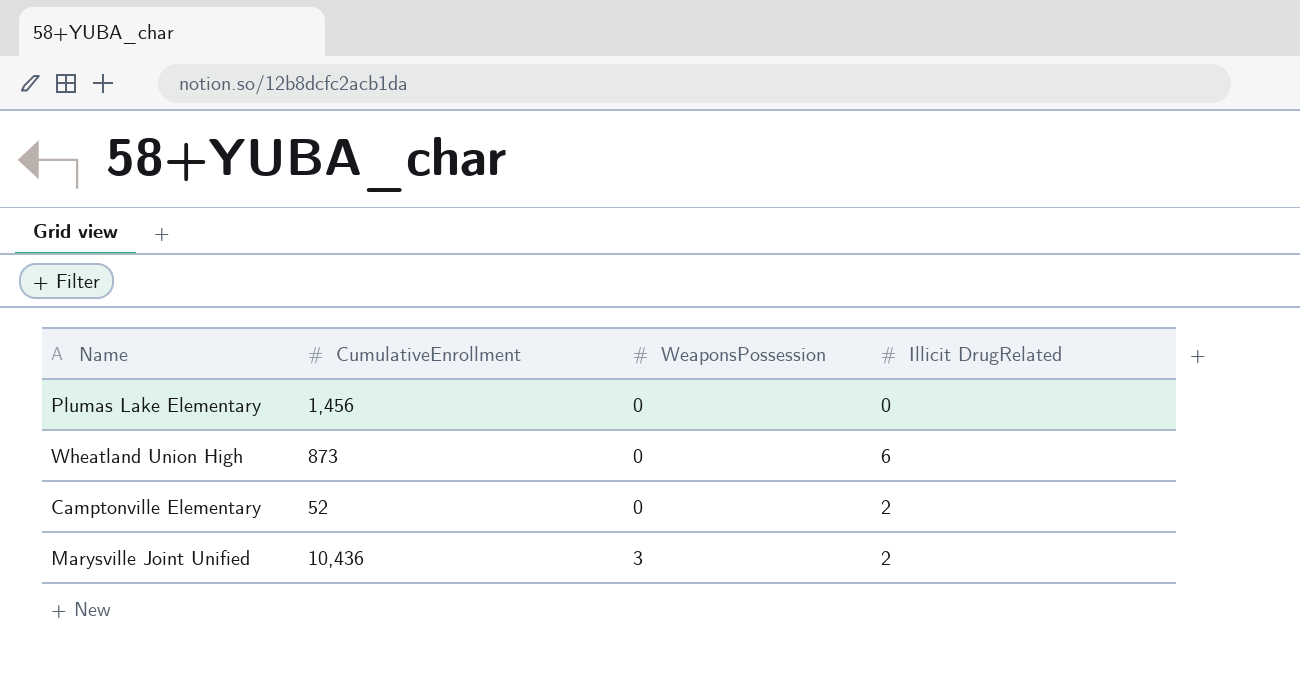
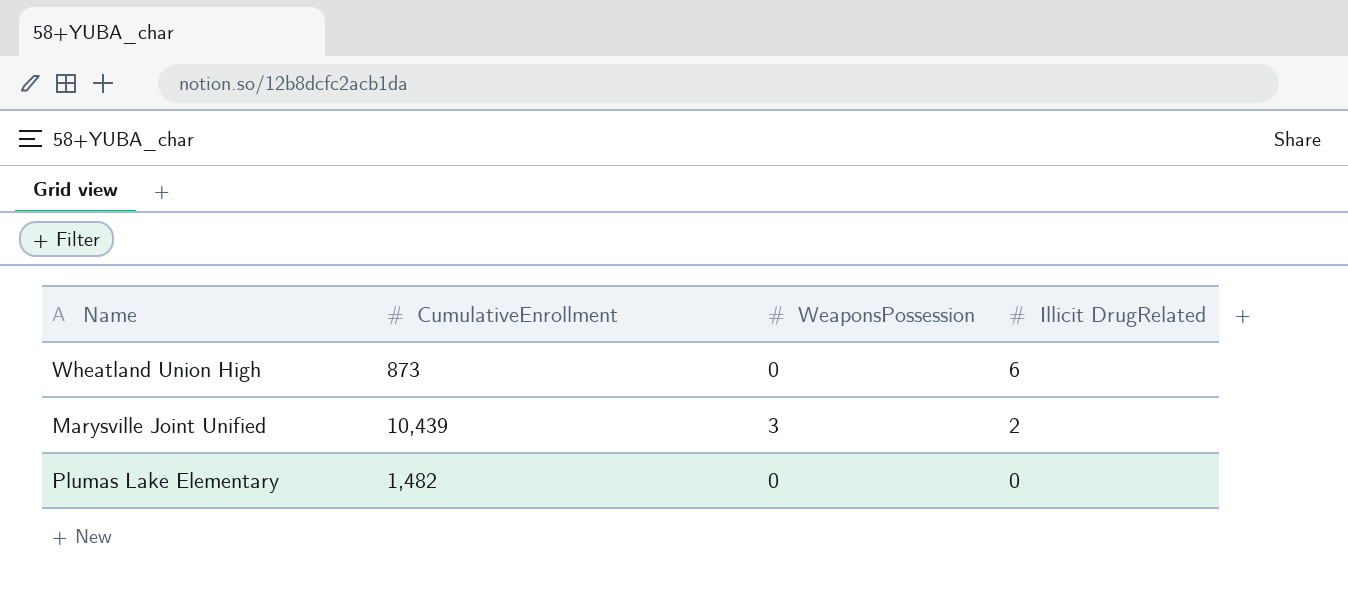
row order: WeaponsPossession ascending -> Illicit DrugRelated descending
row Camptonville Elementary: 52 | 0 | 2 -> none
Marysville Joint Unified | CumulativeEnrollment: 10,436 -> 10,439
Plumas Lake Elementary | CumulativeEnrollment: 1,456 -> 1,482

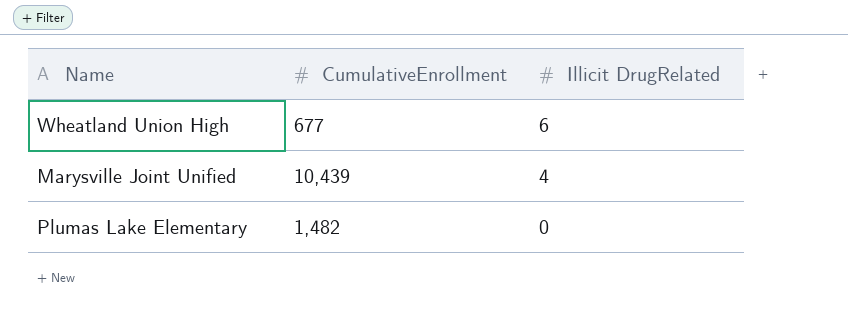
column WeaponsPossession | position: 3 -> none
Wheatland Union High | CumulativeEnrollment: 873 -> 677
Marysville Joint Unified | Illicit DrugRelated: 2 -> 4

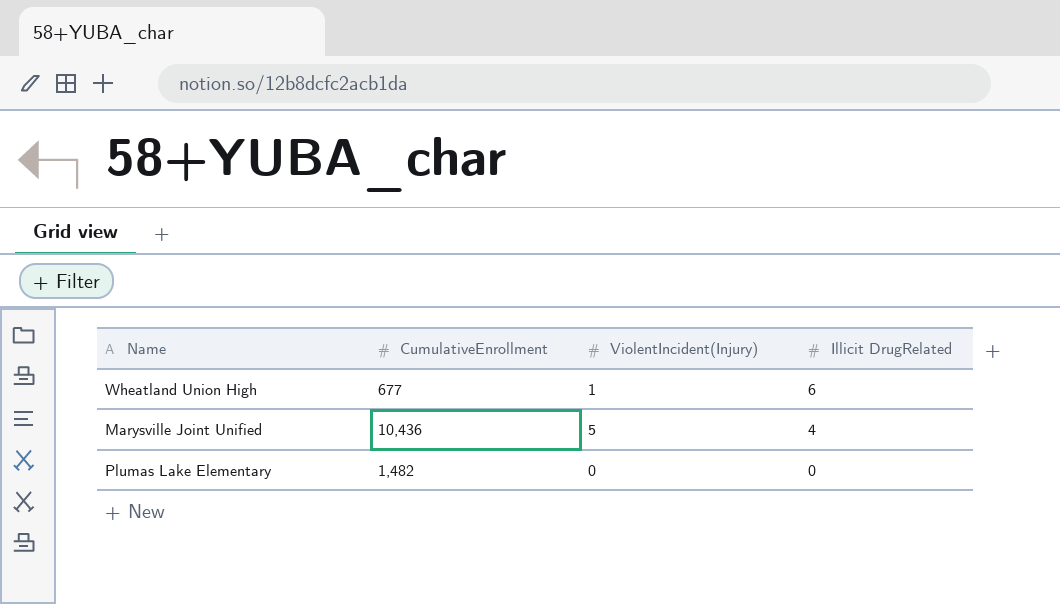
column ViolentIncident(Injury) | position: none -> 3
Marysville Joint Unified | CumulativeEnrollment: 10,439 -> 10,436

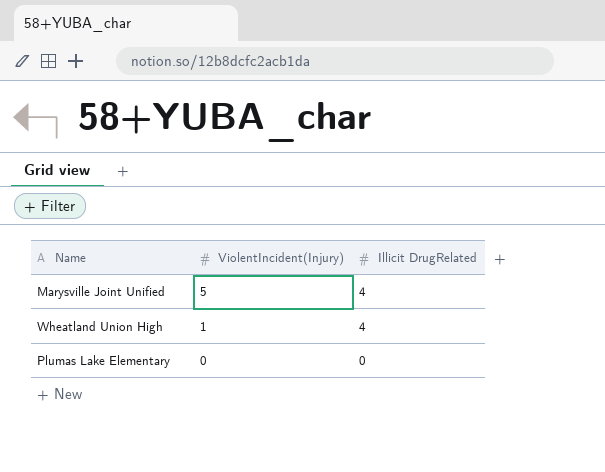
row order: Illicit DrugRelated descending -> ViolentIncident(Injury) descending
column CumulativeEnrollment | position: 2 -> none
Wheatland Union High | Illicit DrugRelated: 6 -> 4

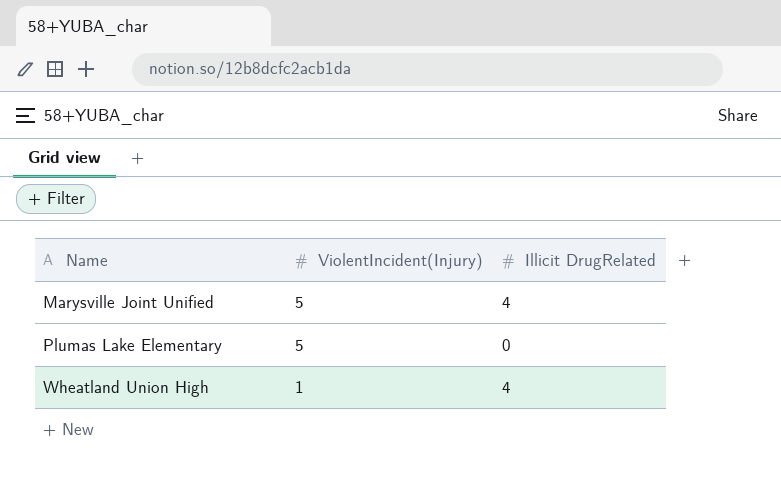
row order: ViolentIncident(Injury) descending -> Name ascending
Plumas Lake Elementary | ViolentIncident(Injury): 0 -> 5

